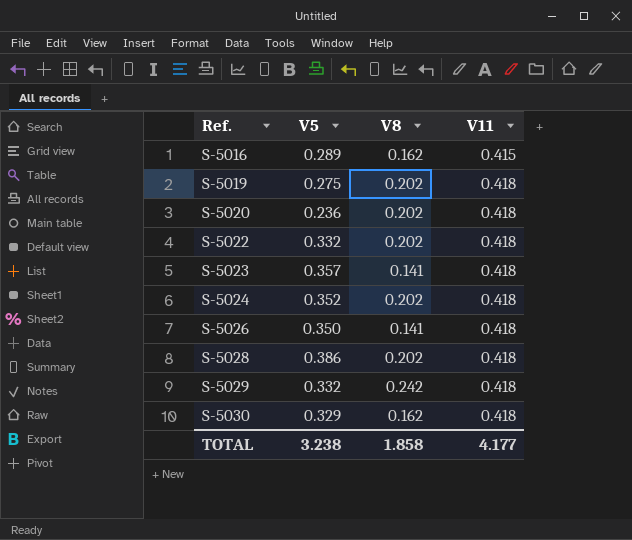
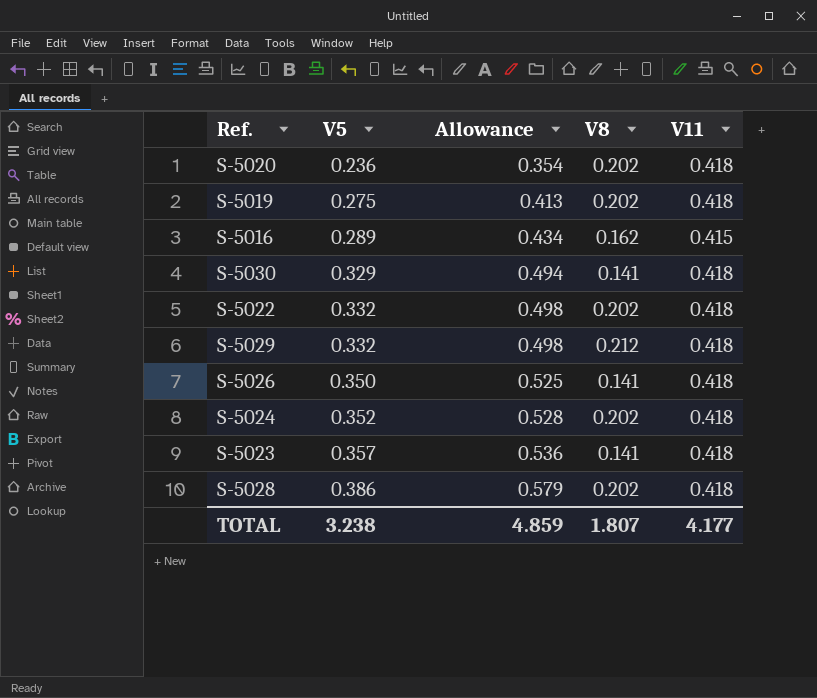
row order: Ref. ascending -> V5 ascending
column Allowance | formula: none -> [V5] * 1.5
S-5030 | V8: 0.162 -> 0.141
S-5029 | V8: 0.242 -> 0.212
TOTAL | V8: 1.858 -> 1.807

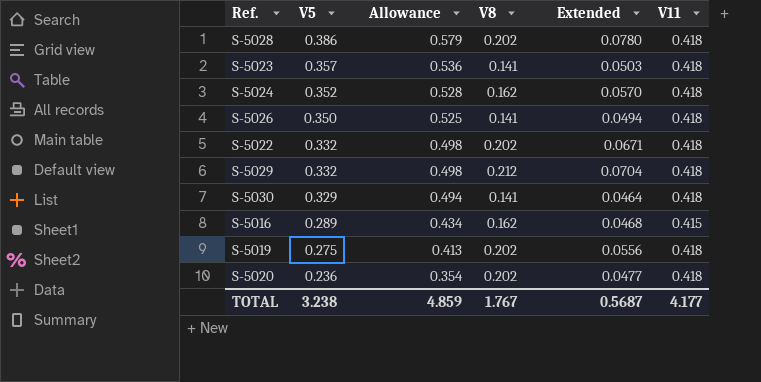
row order: V5 ascending -> V5 descending
column Extended | formula: none -> [V5] * [V8]
S-5024 | V8: 0.202 -> 0.162
TOTAL | V8: 1.807 -> 1.767

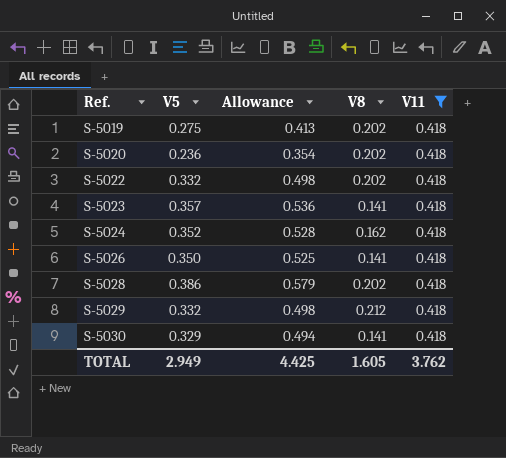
filter: none -> V11 = 0.418
row order: V5 descending -> Ref. ascending
column Extended | formula: [V5] * [V8] -> none
TOTAL | V5: 3.238 -> 2.949
TOTAL | Allowance: 4.859 -> 4.425
TOTAL | V8: 1.767 -> 1.605
TOTAL | V11: 4.177 -> 3.762

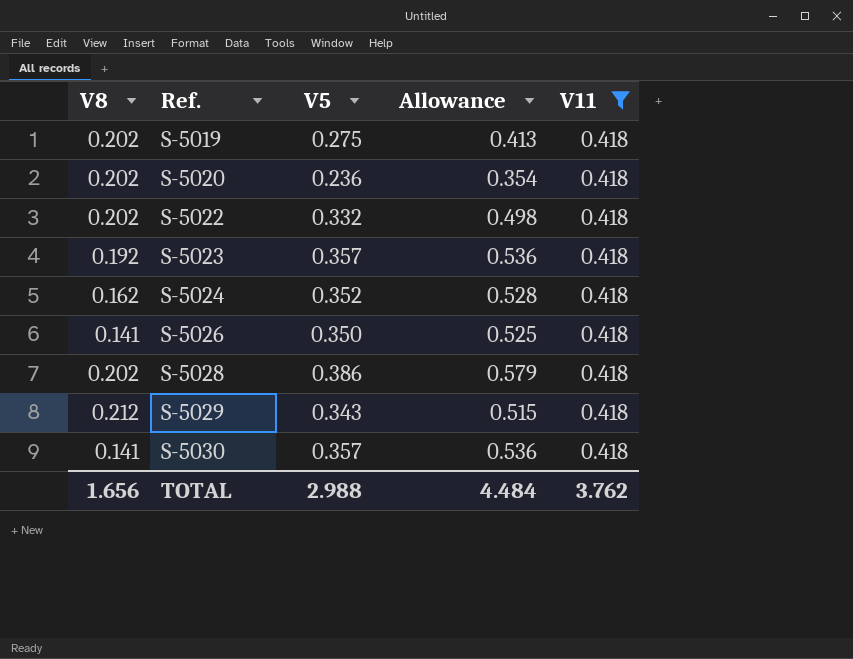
column V8 | position: 4 -> 1
S-5023 | V8: 0.141 -> 0.192
S-5029 | V5: 0.332 -> 0.343
S-5029 | Allowance: 0.498 -> 0.515
S-5030 | V5: 0.329 -> 0.357
S-5030 | Allowance: 0.494 -> 0.536
TOTAL | V8: 1.605 -> 1.656
TOTAL | V5: 2.949 -> 2.988
TOTAL | Allowance: 4.425 -> 4.484

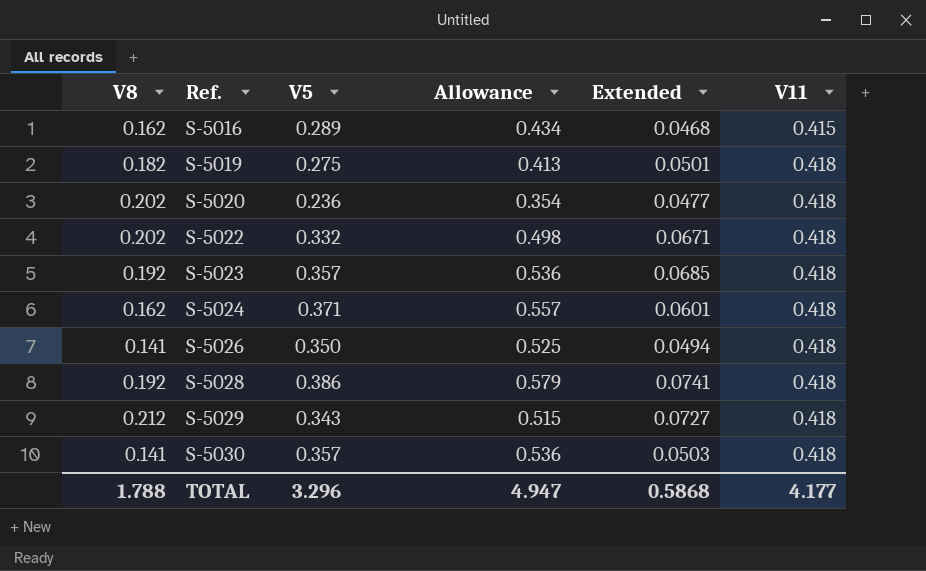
filter: V11 = 0.418 -> none
column Extended | formula: none -> [V8] * [V5]
S-5019 | V8: 0.202 -> 0.182
S-5024 | V5: 0.352 -> 0.371
S-5024 | Allowance: 0.528 -> 0.557
S-5028 | V8: 0.202 -> 0.192
TOTAL | V8: 1.656 -> 1.788
TOTAL | V5: 2.988 -> 3.296
TOTAL | Allowance: 4.484 -> 4.947
TOTAL | V11: 3.762 -> 4.177

